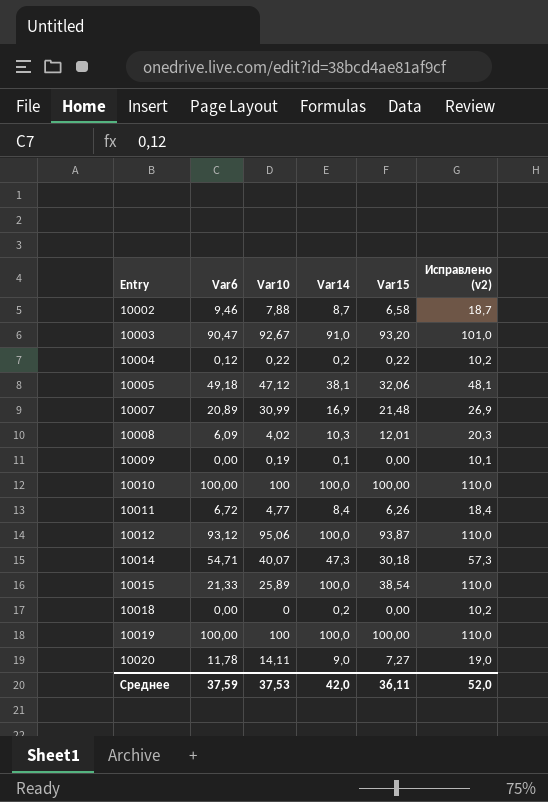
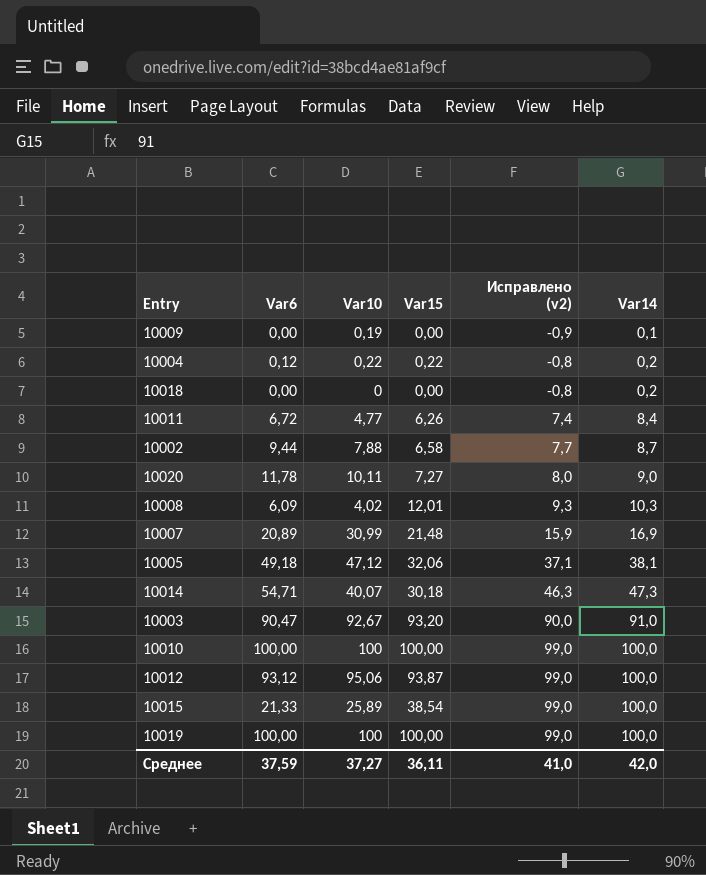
row order: Entry ascending -> Исправлено (v2) ascending
column Исправлено (v2) | formula: [Var14] + 10 -> [Var14] - 1
column Var14 | position: 4 -> 6
10002 | Var6: 9,46 -> 9,44
10020 | Var10: 14,11 -> 10,11
Среднее | Var10: 37,53 -> 37,27
Среднее | Исправлено (v2): 52,0 -> 41,0

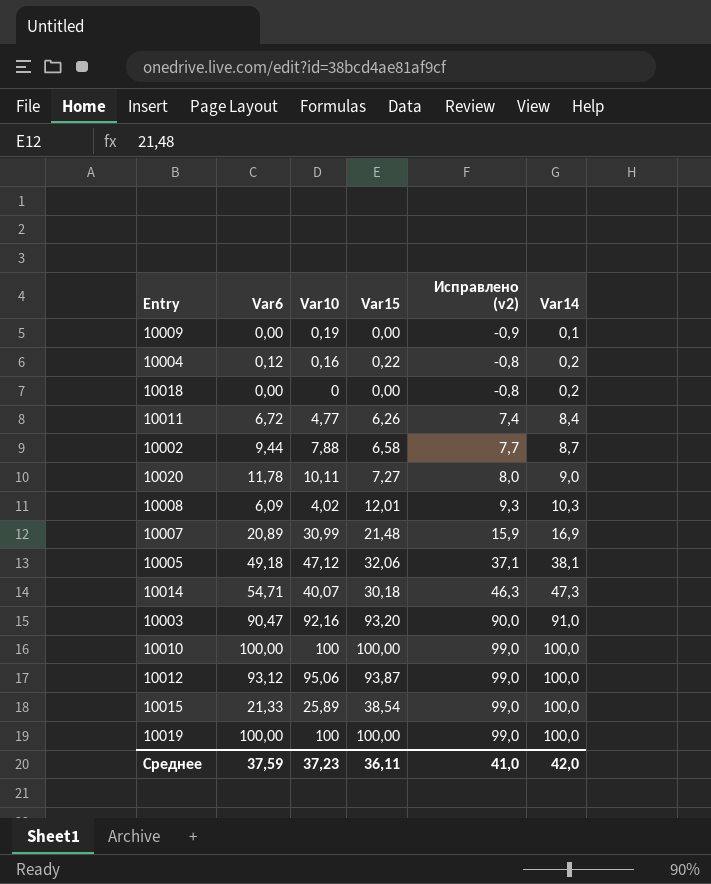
10004 | Var10: 0,22 -> 0,16
10003 | Var10: 92,67 -> 92,16
Среднее | Var10: 37,27 -> 37,23

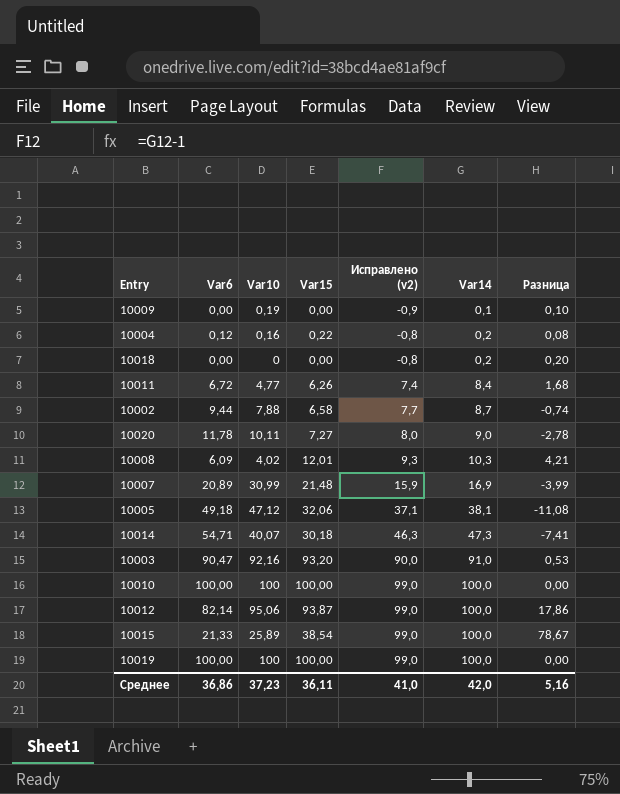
column Разница | formula: none -> [Var14] - [Var6]
10012 | Var6: 93,12 -> 82,14
Среднее | Var6: 37,59 -> 36,86

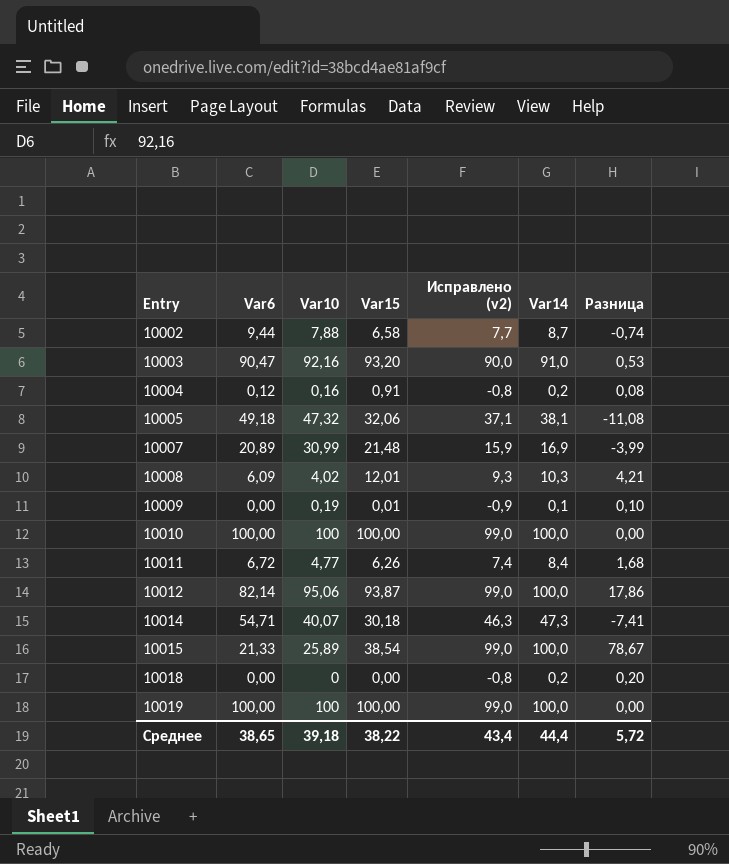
row order: Исправлено (v2) ascending -> Entry ascending
row 10020: 11,78 | 10,11 | 7,27 | 8,0 | 9,0 | -2,78 -> none
10004 | Var15: 0,22 -> 0,91
10005 | Var10: 47,12 -> 47,32
10009 | Var15: 0,00 -> 0,01
Среднее | Var6: 36,86 -> 38,65
Среднее | Var10: 37,23 -> 39,18
Среднее | Var15: 36,11 -> 38,22
Среднее | Исправлено (v2): 41,0 -> 43,4
Среднее | Var14: 42,0 -> 44,4
Среднее | Разница: 5,16 -> 5,72

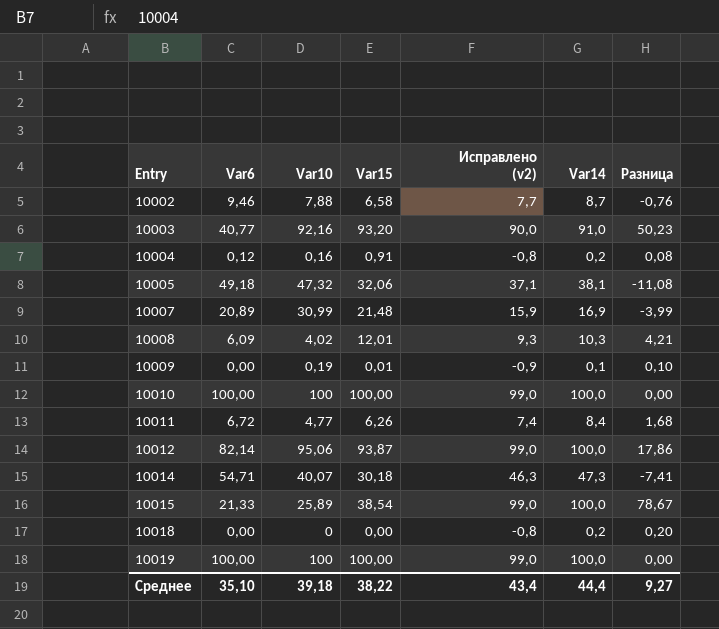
10002 | Var6: 9,44 -> 9,46
10002 | Разница: -0,74 -> -0,76
10003 | Var6: 90,47 -> 40,77
10003 | Разница: 0,53 -> 50,23
Среднее | Var6: 38,65 -> 35,10
Среднее | Разница: 5,72 -> 9,27

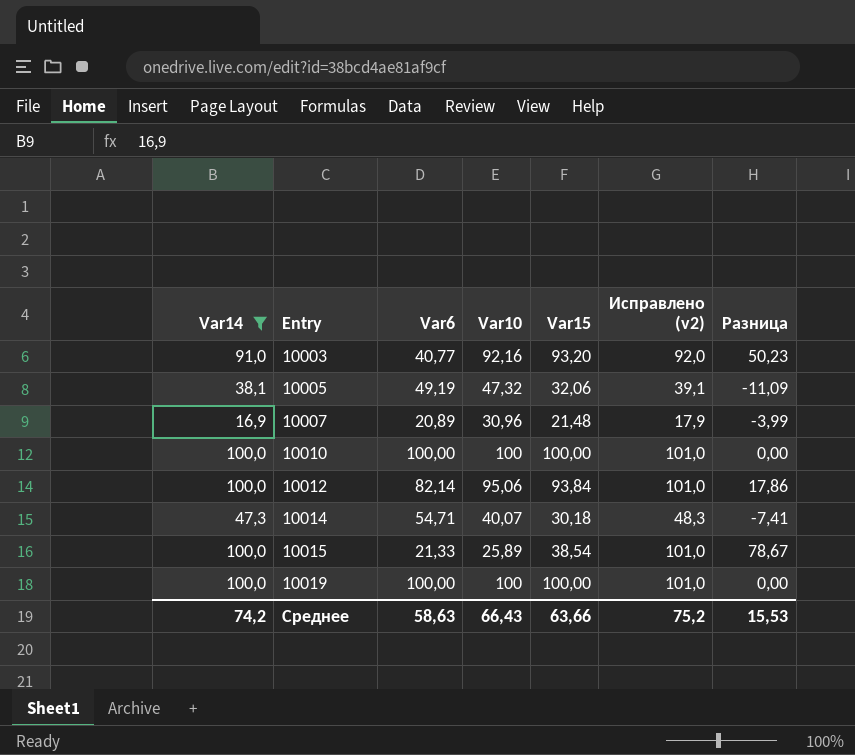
filter: none -> Var14 >= 16,9
column Var14 | position: 6 -> 1
column Исправлено (v2) | formula: [Var14] - 1 -> [Var14] + 1
10005 | Var6: 49,18 -> 49,19
10005 | Разница: -11,08 -> -11,09
10007 | Var10: 30,99 -> 30,96
10012 | Var15: 93,87 -> 93,84
Среднее | Var14: 44,4 -> 74,2
Среднее | Var6: 35,10 -> 58,63
Среднее | Var10: 39,18 -> 66,43
Среднее | Var15: 38,22 -> 63,66
Среднее | Исправлено (v2): 43,4 -> 75,2
Среднее | Разница: 9,27 -> 15,53

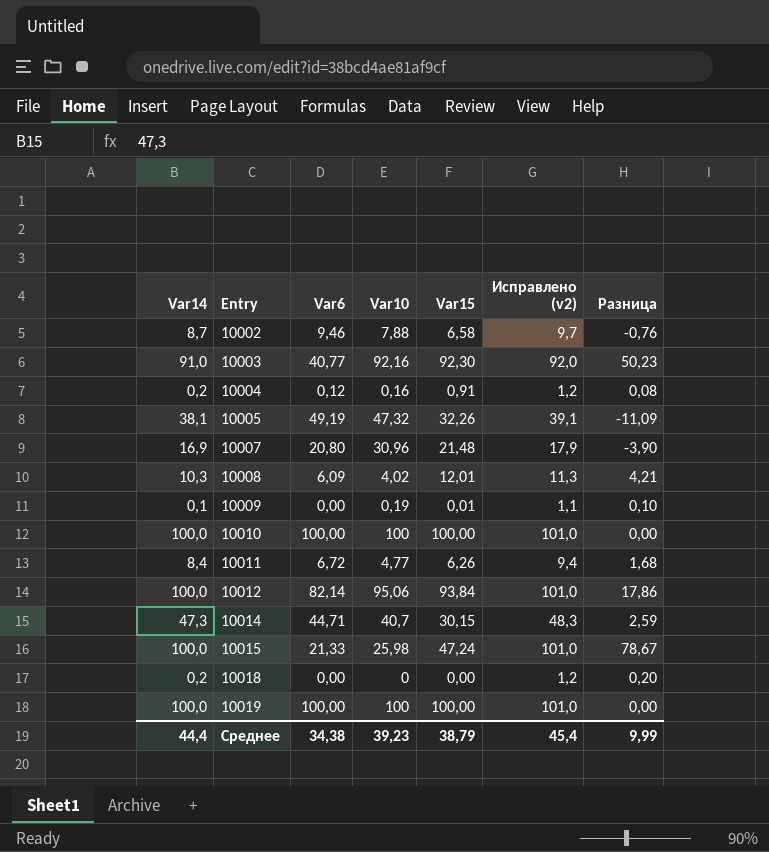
filter: Var14 >= 16,9 -> none
10003 | Var15: 93,20 -> 92,30
10005 | Var15: 32,06 -> 32,26
10007 | Var6: 20,89 -> 20,80
10007 | Разница: -3,99 -> -3,90
10014 | Var6: 54,71 -> 44,71
10014 | Var10: 40,07 -> 40,7
10014 | Var15: 30,18 -> 30,15
10014 | Разница: -7,41 -> 2,59
10015 | Var10: 25,89 -> 25,98
10015 | Var15: 38,54 -> 47,24
Среднее | Var14: 74,2 -> 44,4
Среднее | Var6: 58,63 -> 34,38
Среднее | Var10: 66,43 -> 39,23
Среднее | Var15: 63,66 -> 38,79
Среднее | Исправлено (v2): 75,2 -> 45,4
Среднее | Разница: 15,53 -> 9,99

